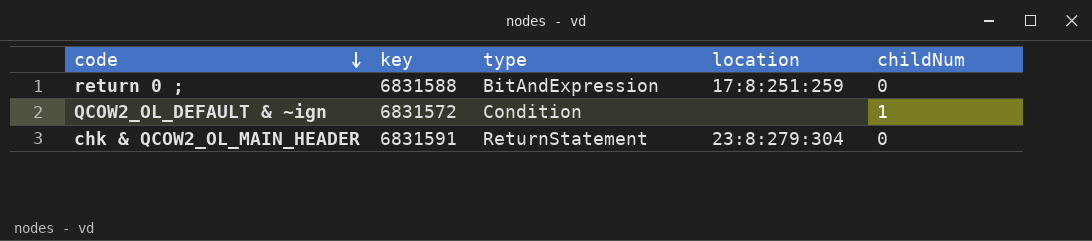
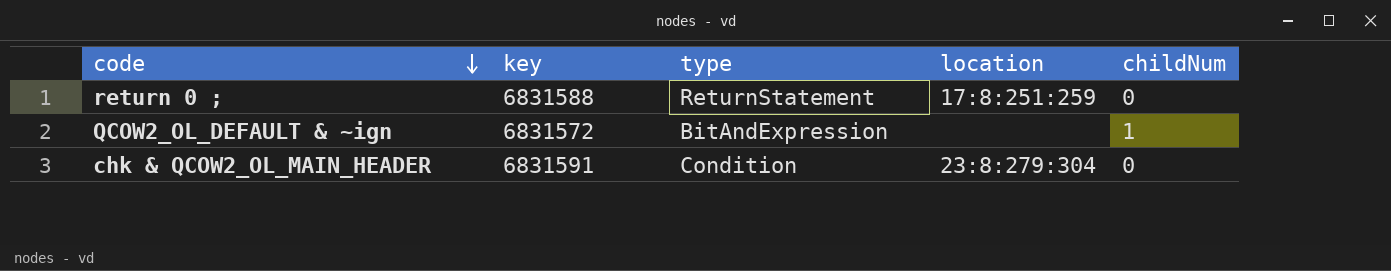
return 0 ; | type: BitAndExpression -> ReturnStatement
QCOW2_OL_DEFAULT & ~ign | type: Condition -> BitAndExpression
chk & QCOW2_OL_MAIN_HEADER | type: ReturnStatement -> Condition

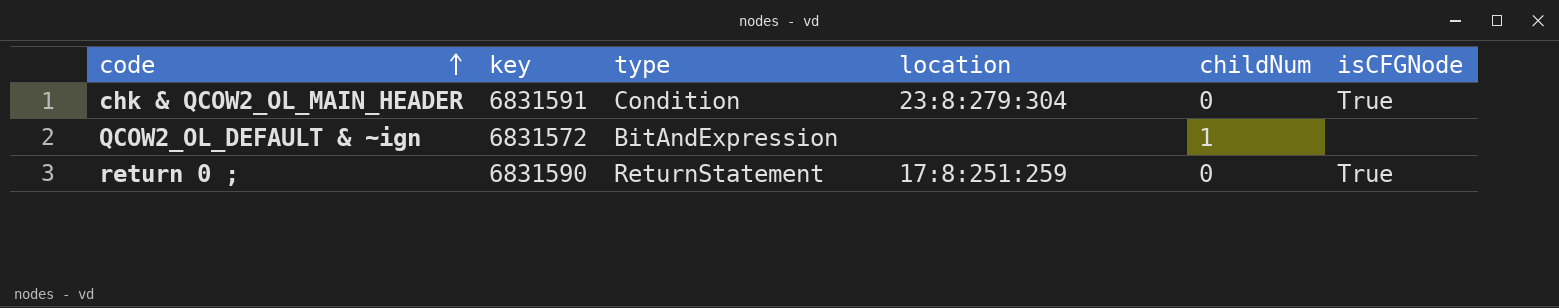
row order: code descending -> code ascending
column isCFGNode | position: none -> 6
return 0 ; | key: 6831588 -> 6831590

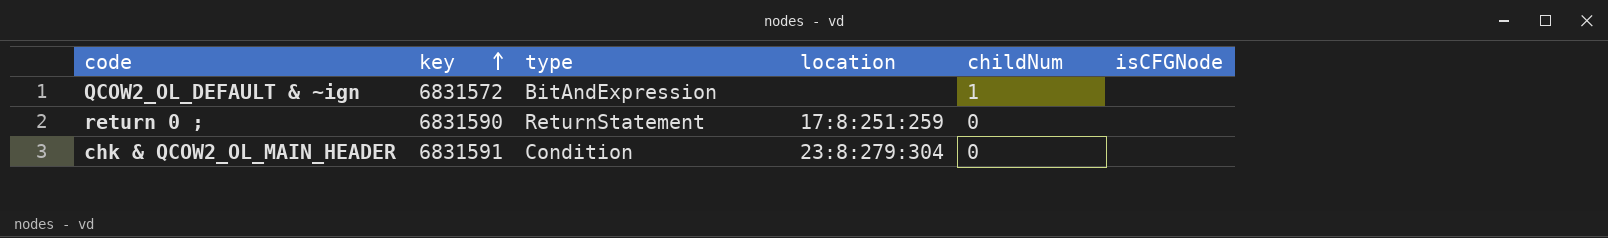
row order: code ascending -> key ascending
return 0 ; | isCFGNode: True -> none
chk & QCOW2_OL_MAIN_HEADER | isCFGNode: True -> none

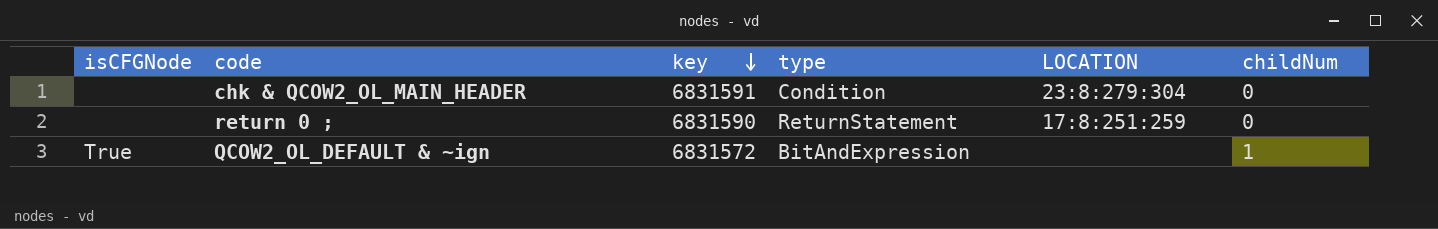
row order: key ascending -> key descending
column isCFGNode | position: 6 -> 1
column name: location -> LOCATION
QCOW2_OL_DEFAULT & ~ign | isCFGNode: none -> True

